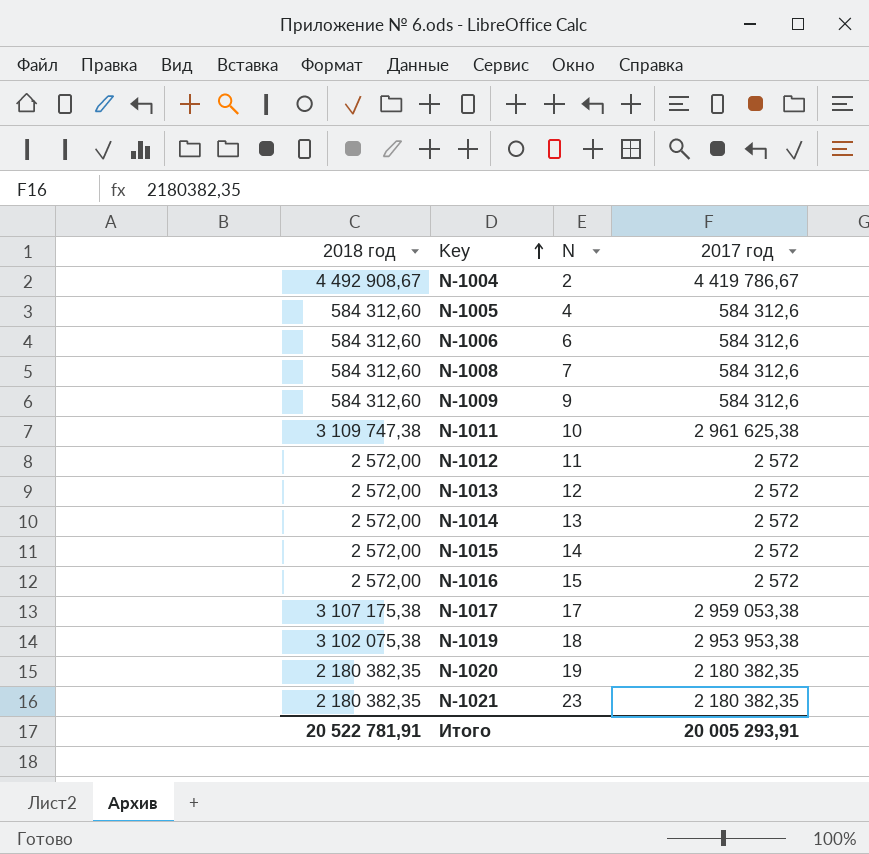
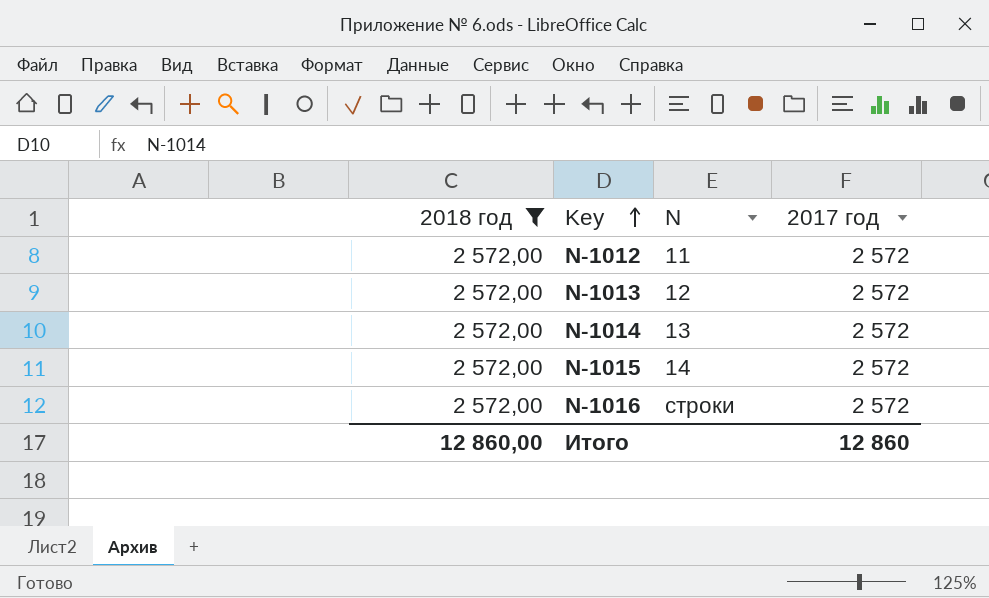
filter: none -> 2018 год = 2 572,00
N-1016 | N: 15 -> строки
Итого | 2018 год: 20 522 781,91 -> 12 860,00
Итого | 2017 год: 20 005 293,91 -> 12 860

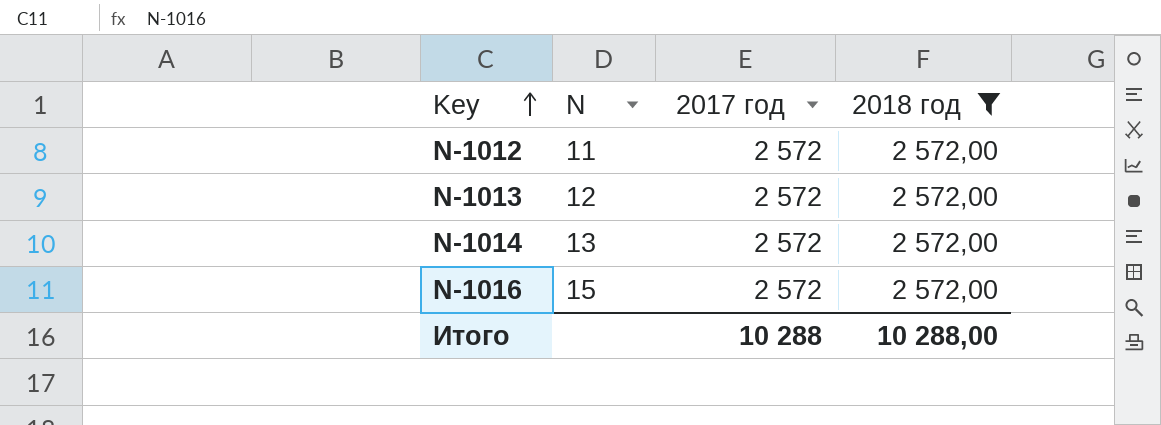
column 2018 год | position: 1 -> 4
row N-1015: 2 572,00 | 14 | 2 572 -> none
N-1016 | N: строки -> 15
Итого | 2017 год: 12 860 -> 10 288
Итого | 2018 год: 12 860,00 -> 10 288,00

